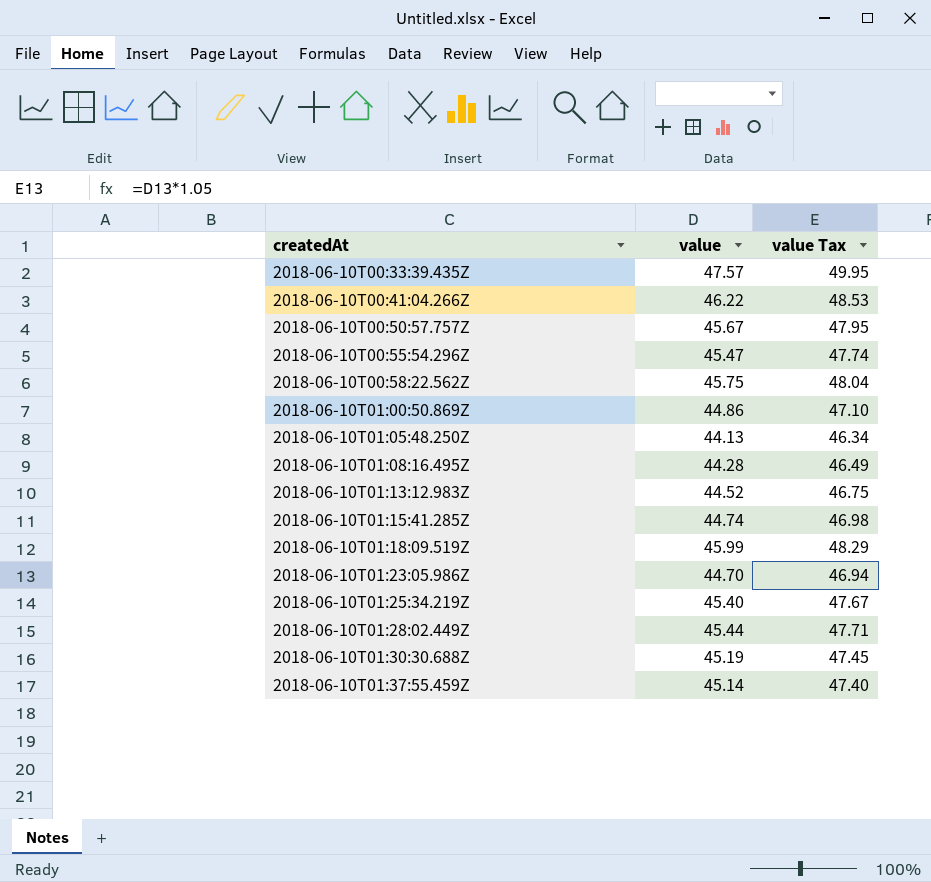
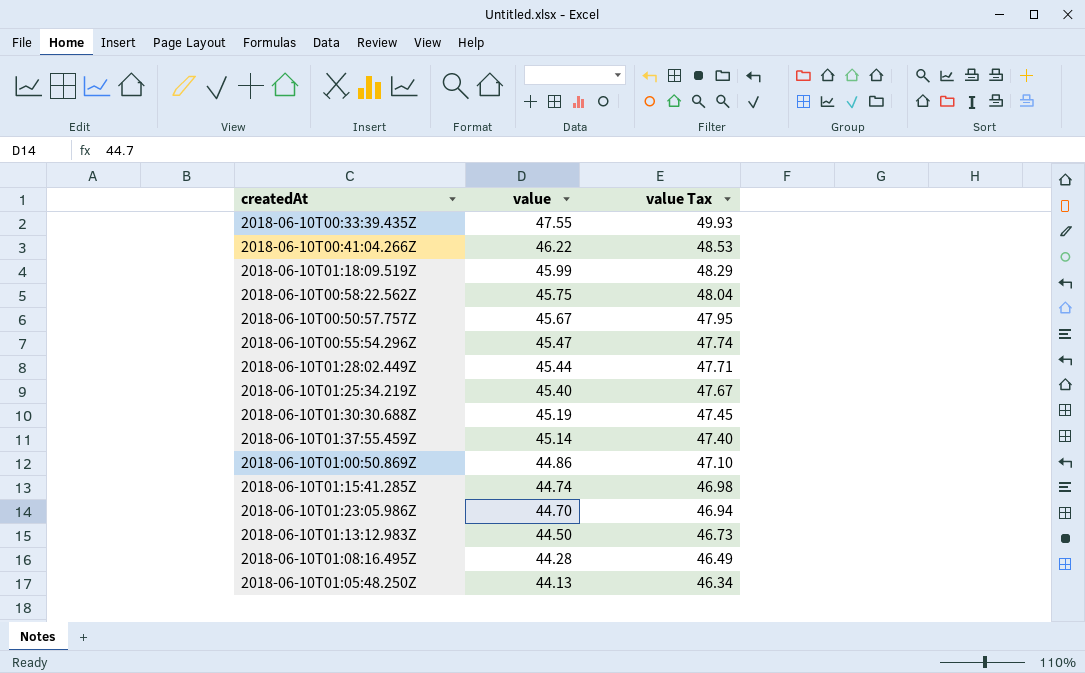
row order: createdAt ascending -> value descending
2018-06-10T00:33:39.435Z | value: 47.57 -> 47.55
2018-06-10T00:33:39.435Z | value Tax: 49.95 -> 49.93
2018-06-10T01:13:12.983Z | value: 44.52 -> 44.50
2018-06-10T01:13:12.983Z | value Tax: 46.75 -> 46.73

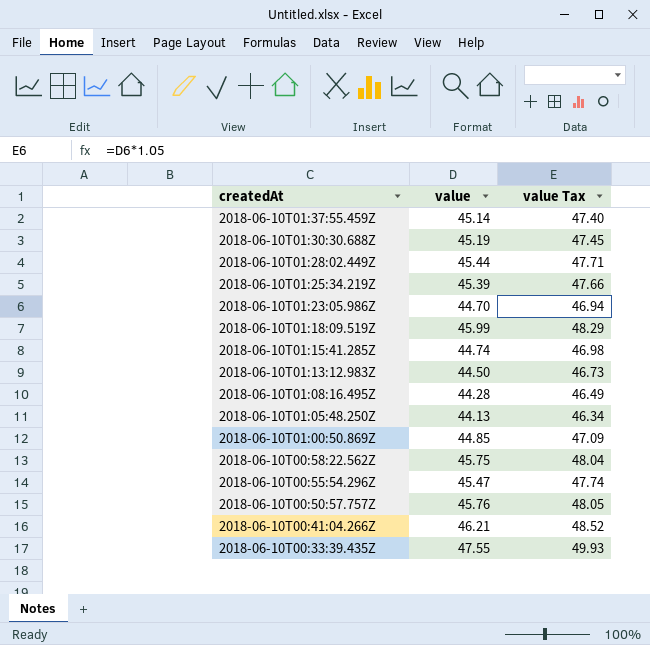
row order: value descending -> createdAt descending
2018-06-10T01:25:34.219Z | value: 45.40 -> 45.39
2018-06-10T01:25:34.219Z | value Tax: 47.67 -> 47.66
2018-06-10T01:00:50.869Z | value: 44.86 -> 44.85
2018-06-10T01:00:50.869Z | value Tax: 47.10 -> 47.09
2018-06-10T00:50:57.757Z | value: 45.67 -> 45.76
2018-06-10T00:50:57.757Z | value Tax: 47.95 -> 48.05
2018-06-10T00:41:04.266Z | value: 46.22 -> 46.21
2018-06-10T00:41:04.266Z | value Tax: 48.53 -> 48.52

